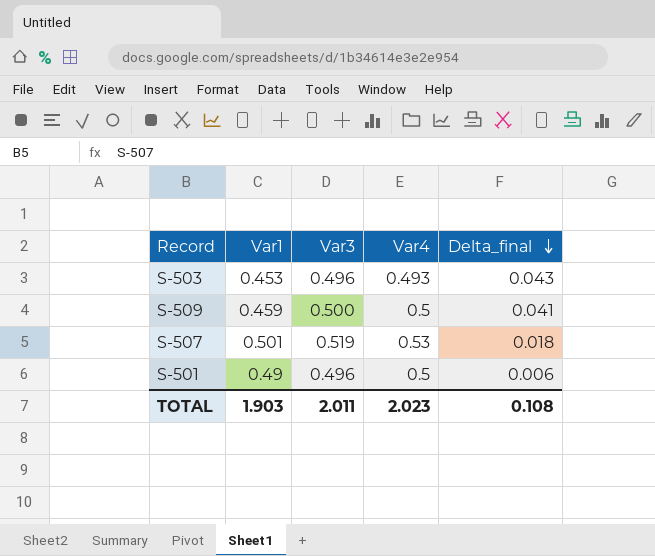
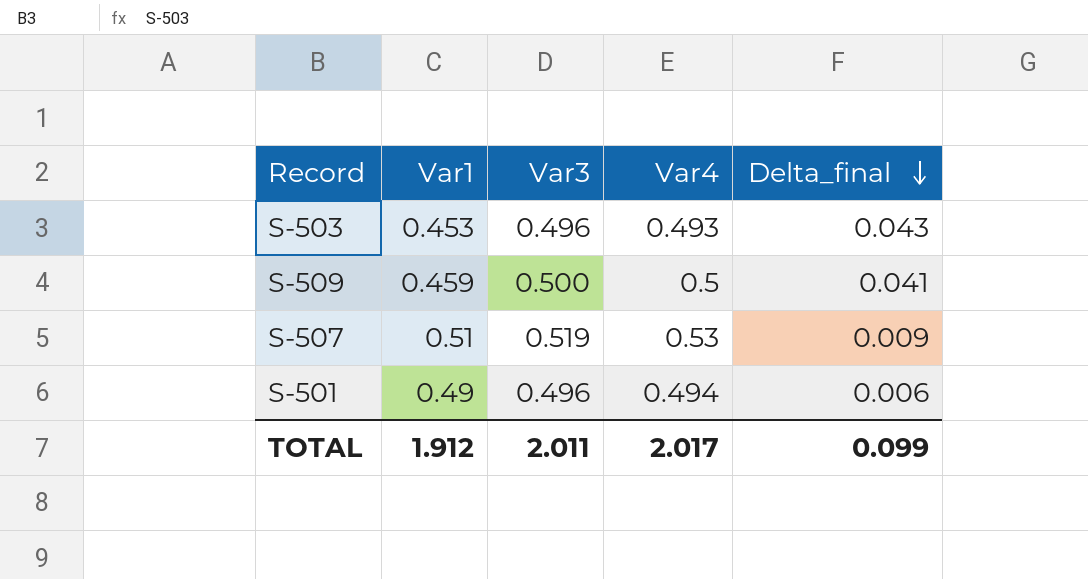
S-507 | Var1: 0.501 -> 0.51
S-507 | Delta_final: 0.018 -> 0.009
S-501 | Var4: 0.5 -> 0.494
TOTAL | Var1: 1.903 -> 1.912
TOTAL | Var4: 2.023 -> 2.017
TOTAL | Delta_final: 0.108 -> 0.099

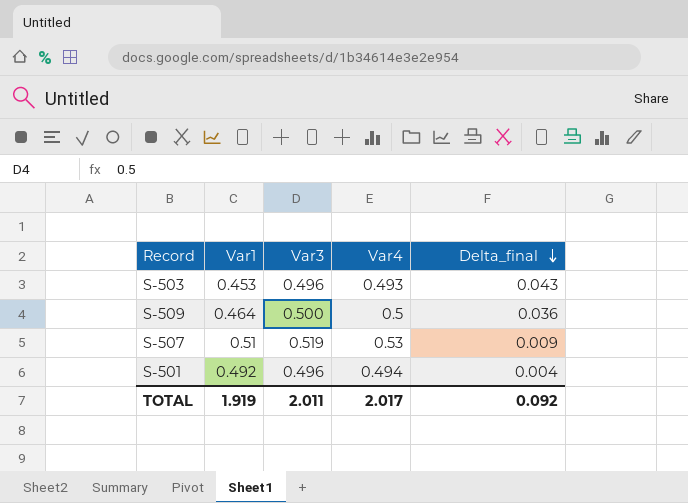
S-509 | Var1: 0.459 -> 0.464
S-509 | Delta_final: 0.041 -> 0.036
S-501 | Var1: 0.49 -> 0.492
S-501 | Delta_final: 0.006 -> 0.004
TOTAL | Var1: 1.912 -> 1.919
TOTAL | Delta_final: 0.099 -> 0.092

